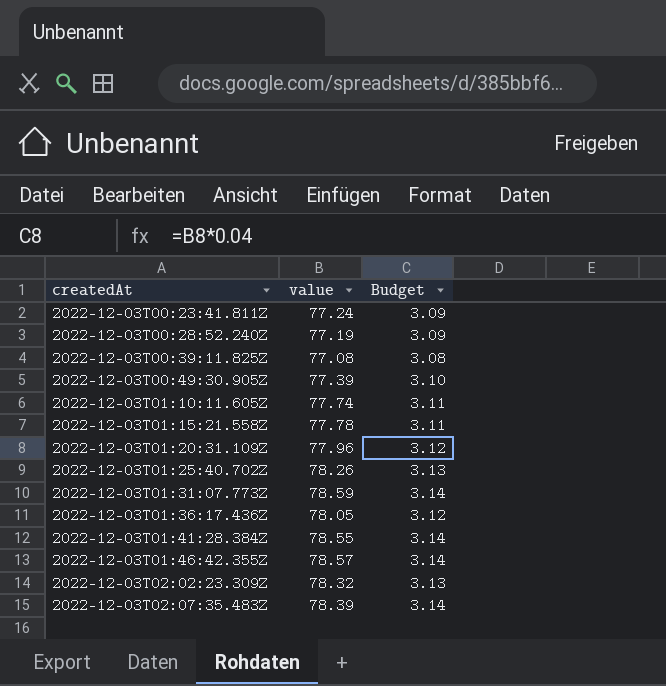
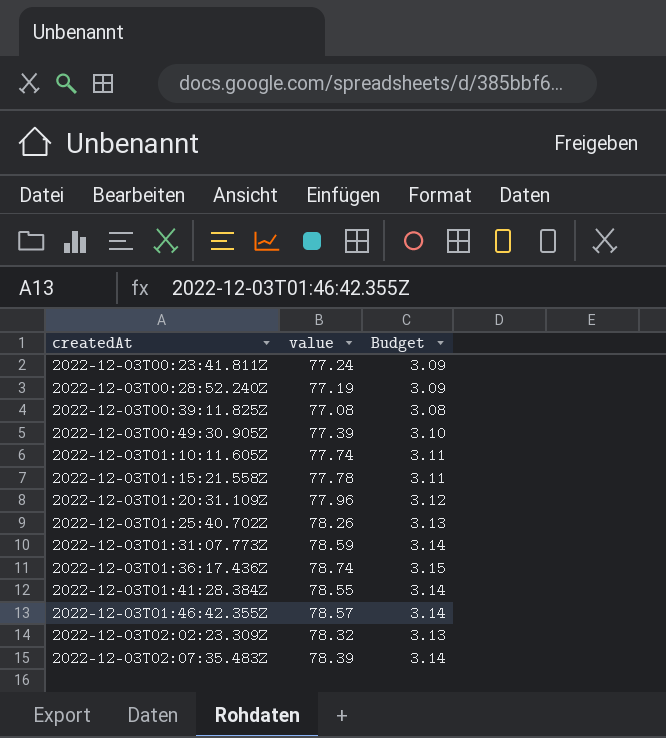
2022-12-03T01:36:17.436Z | value: 78.05 -> 78.74
2022-12-03T01:36:17.436Z | Budget: 3.12 -> 3.15

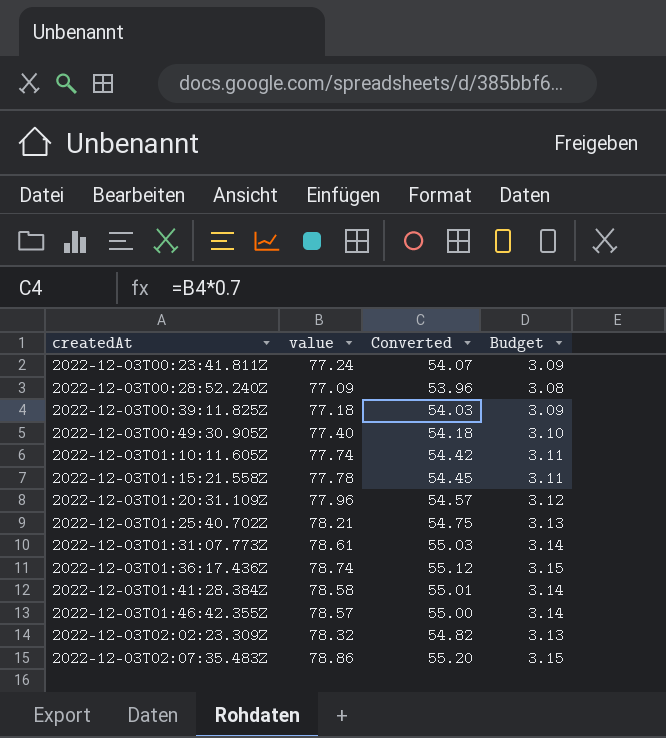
column Converted | formula: none -> [value] * 0.7
2022-12-03T00:28:52.240Z | value: 77.19 -> 77.09
2022-12-03T00:28:52.240Z | Budget: 3.09 -> 3.08
2022-12-03T00:39:11.825Z | value: 77.08 -> 77.18
2022-12-03T00:39:11.825Z | Budget: 3.08 -> 3.09
2022-12-03T00:49:30.905Z | value: 77.39 -> 77.40
2022-12-03T01:25:40.702Z | value: 78.26 -> 78.21
2022-12-03T01:31:07.773Z | value: 78.59 -> 78.61
2022-12-03T01:41:28.384Z | value: 78.55 -> 78.58
2022-12-03T02:07:35.483Z | value: 78.39 -> 78.86
2022-12-03T02:07:35.483Z | Budget: 3.14 -> 3.15

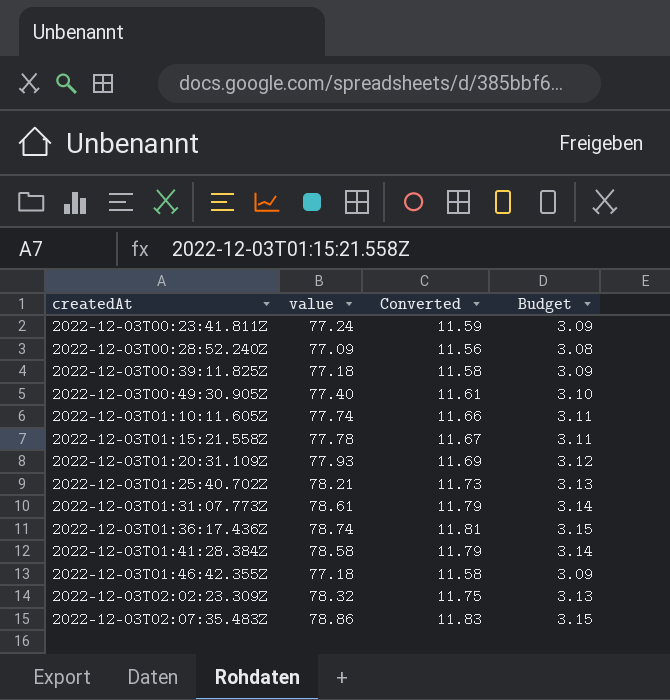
column Converted | formula: [value] * 0.7 -> [value] * 0.15
2022-12-03T01:20:31.109Z | value: 77.96 -> 77.93
2022-12-03T01:46:42.355Z | value: 78.57 -> 77.18
2022-12-03T01:46:42.355Z | Budget: 3.14 -> 3.09

